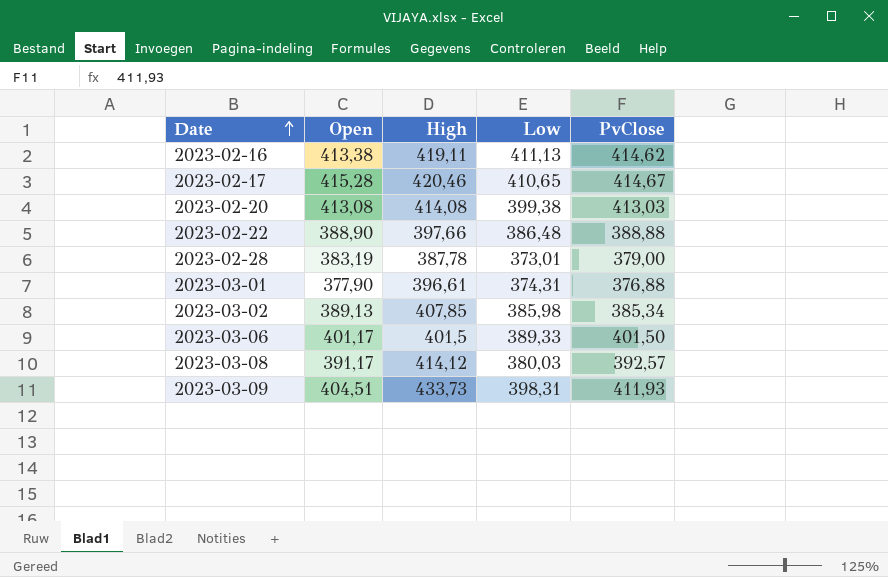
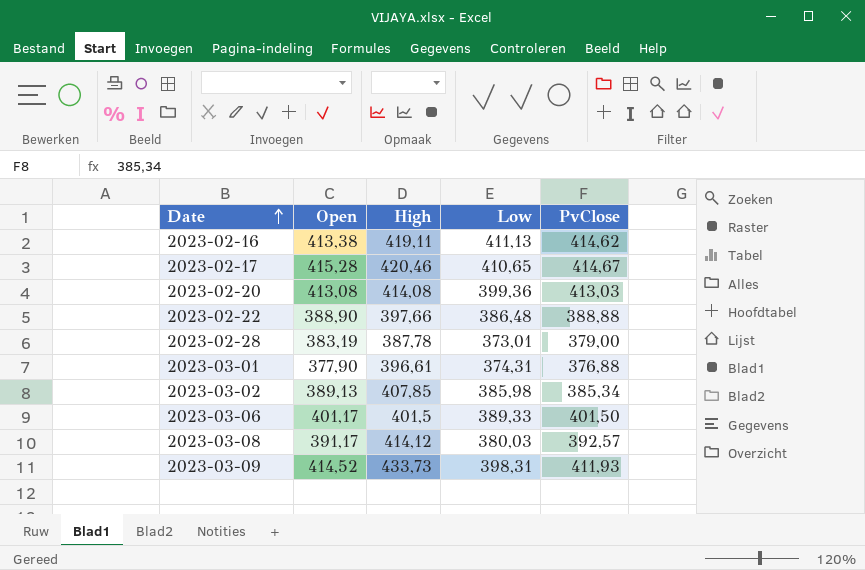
2023-02-20 | Low: 399,38 -> 399,36
2023-03-09 | Open: 404,51 -> 414,52

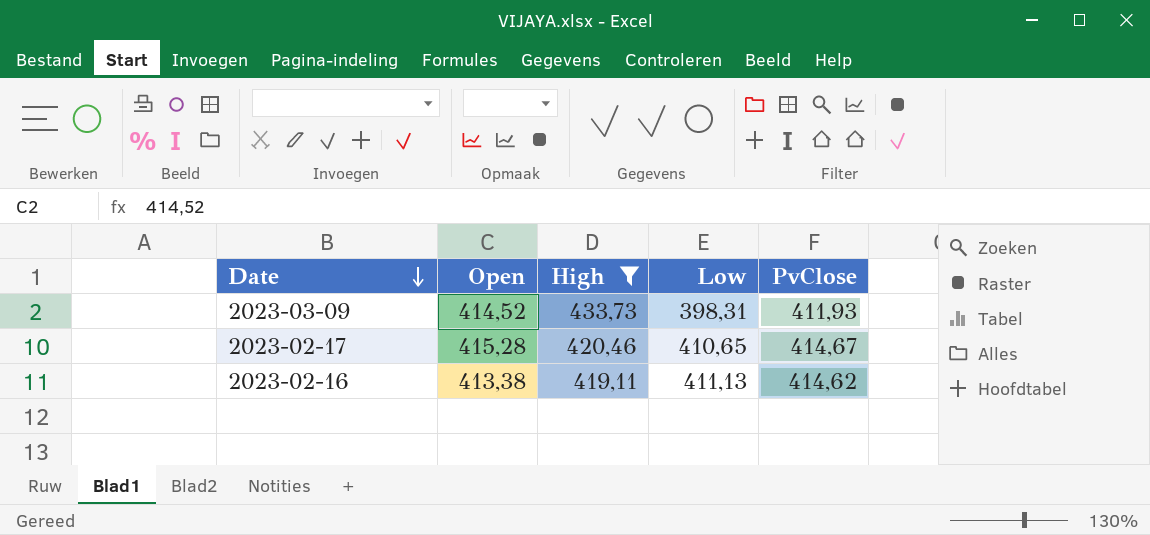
filter: none -> High >= 419,11
row order: Date ascending -> Date descending

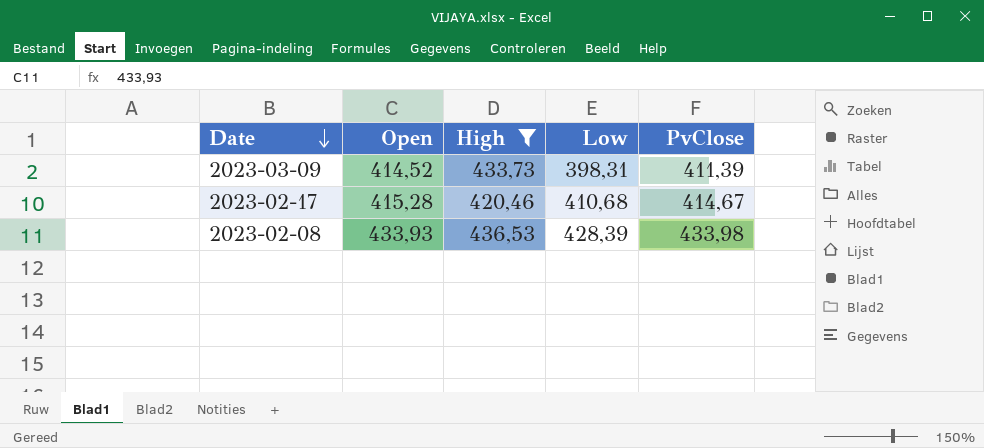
row 2023-02-16: 413,38 | 419,11 | 411,13 | 414,62 -> none
2023-03-09 | PvClose: 411,93 -> 411,39
2023-02-17 | Low: 410,65 -> 410,68
row 2023-02-08: none -> 433,93 | 436,53 | 428,39 | 433,98

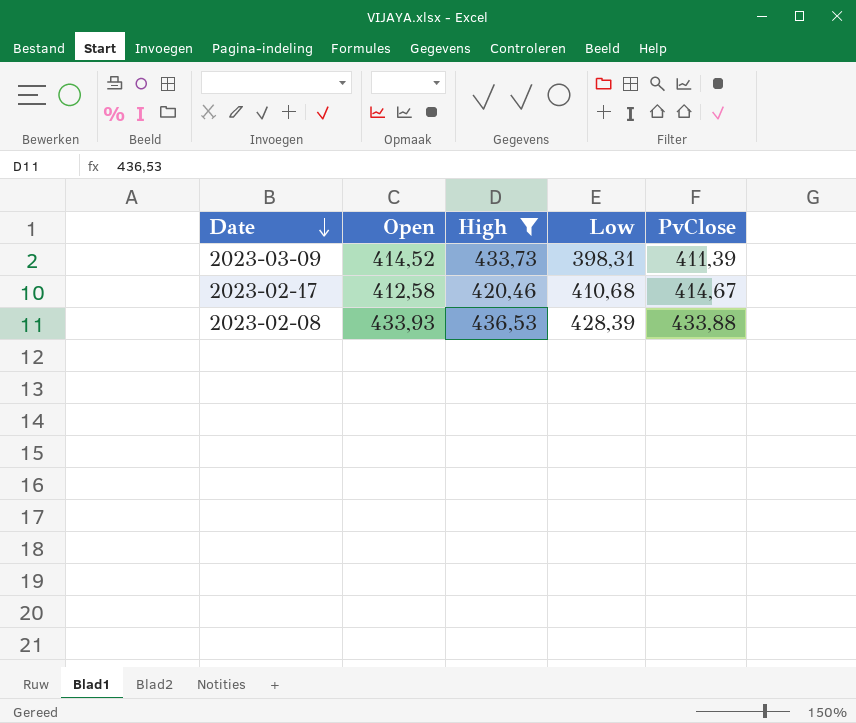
2023-02-17 | Open: 415,28 -> 412,58
2023-02-08 | PvClose: 433,98 -> 433,88

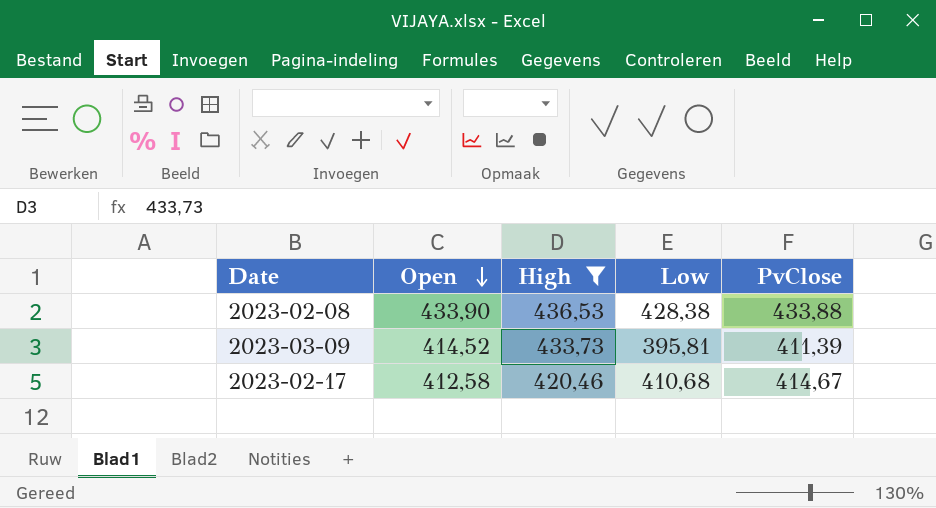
row order: Date descending -> Open descending
2023-02-08 | Open: 433,93 -> 433,90
2023-02-08 | Low: 428,39 -> 428,38
2023-03-09 | Low: 398,31 -> 395,81

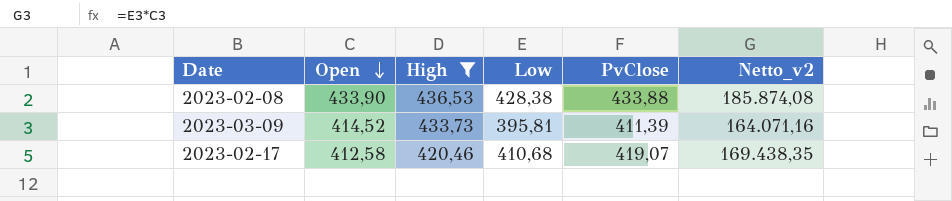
column Netto_v2 | formula: none -> [Open] * [Low]
2023-02-17 | PvClose: 414,67 -> 419,07

